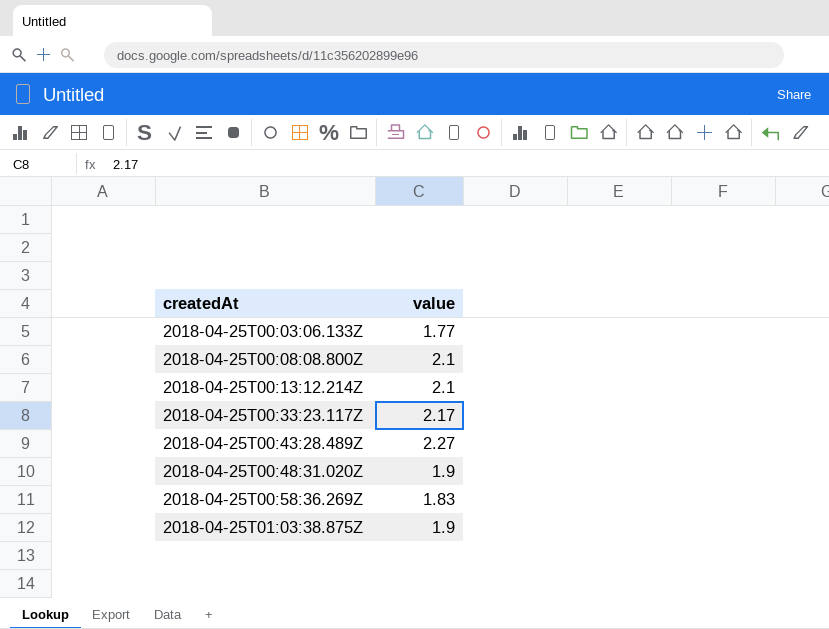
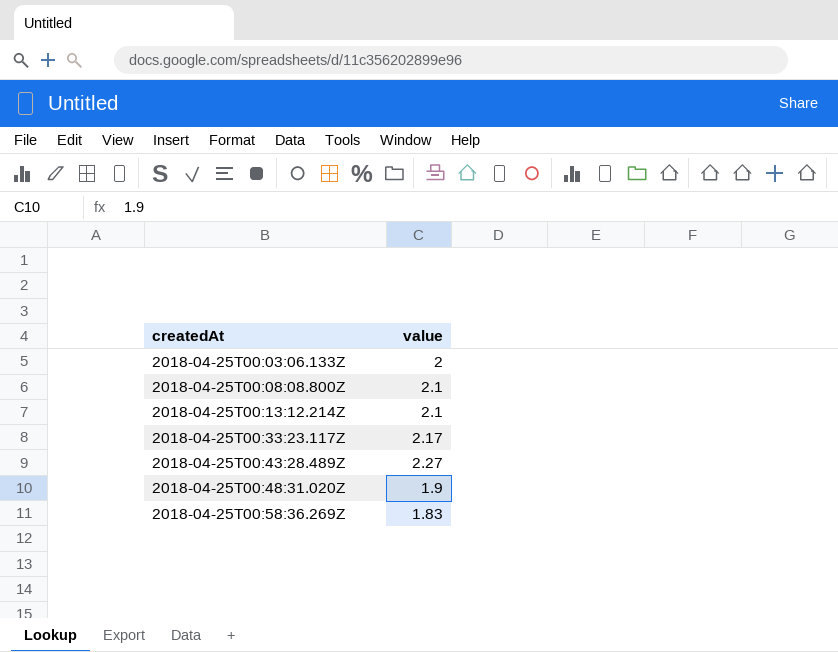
row 2018-04-25T01:03:38.875Z: 1.9 -> none
2018-04-25T00:03:06.133Z | value: 1.77 -> 2

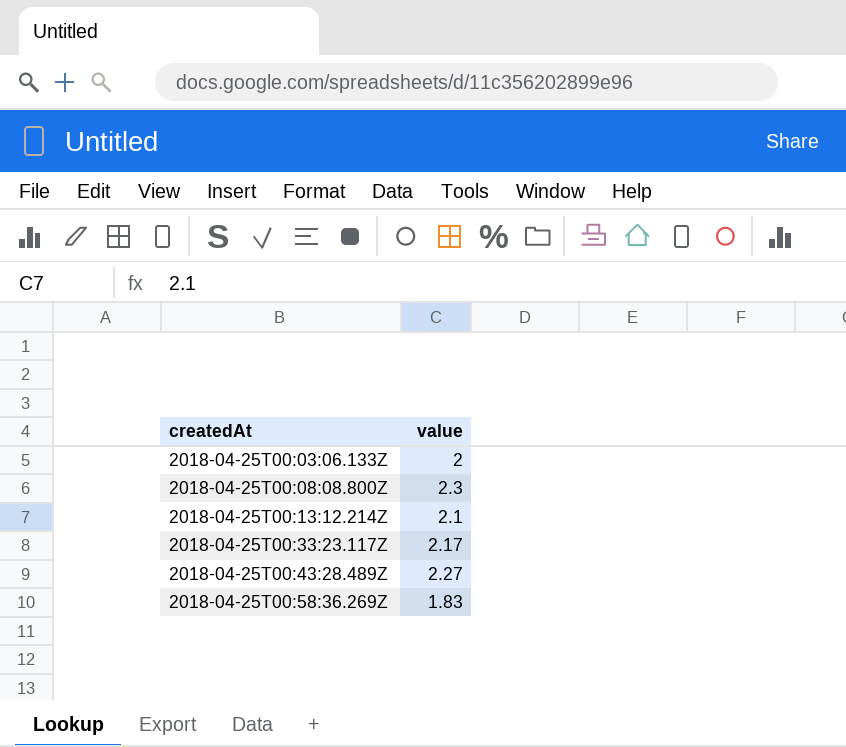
row 2018-04-25T00:48:31.020Z: 1.9 -> none
2018-04-25T00:08:08.800Z | value: 2.1 -> 2.3

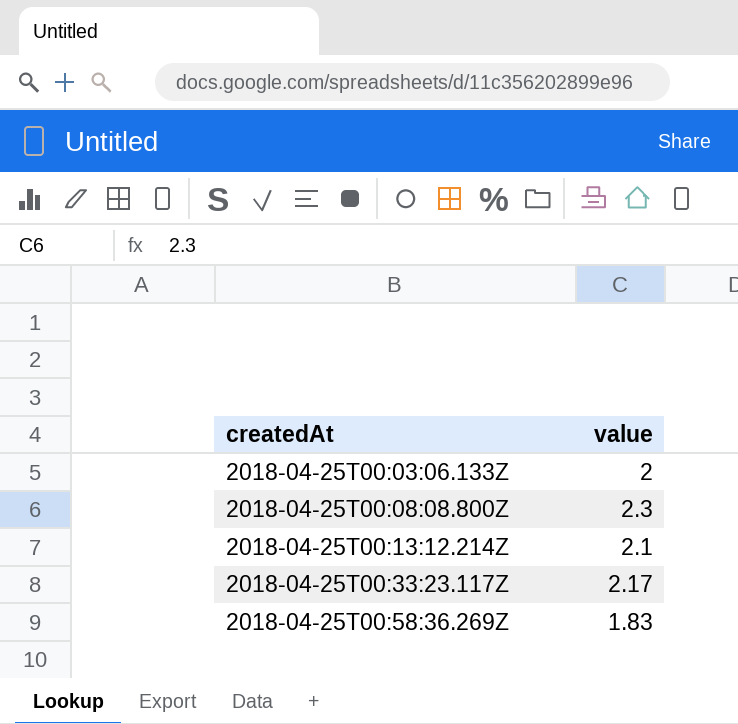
row 2018-04-25T00:43:28.489Z: 2.27 -> none

